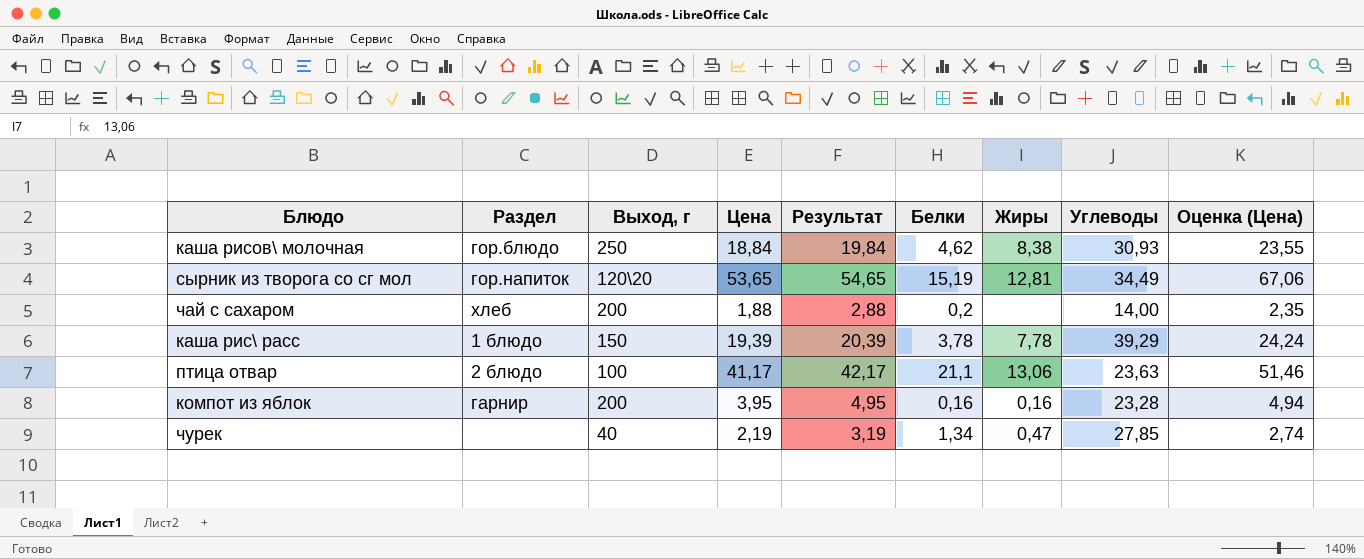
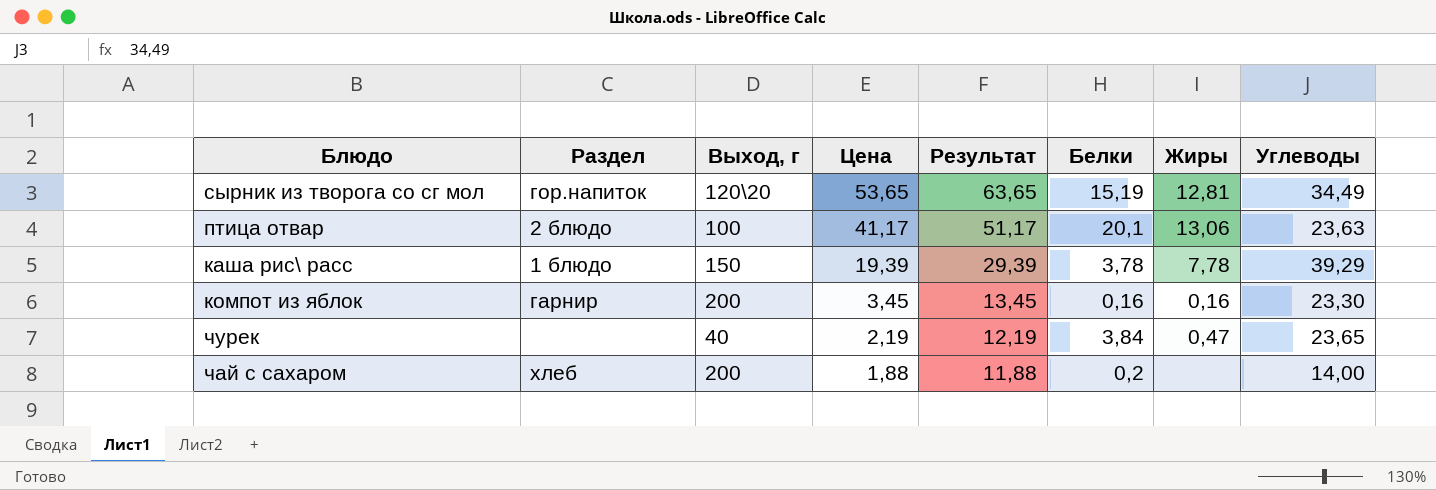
row order: none -> Цена descending
column Оценка (Цена) | formula: [Цена] * 1,25 -> none
column Результат | formula: [Цена] + 1 -> [Цена] + 10
row каша рисов\ молочная: гор.блюдо | 250 | 18,84 | 19,84 | 4,62 | 8,38 | 30,93 | 23,55 -> none
птица отвар | Белки: 21,1 -> 20,1
компот из яблок | Цена: 3,95 -> 3,45
компот из яблок | Углеводы: 23,28 -> 23,30
чурек | Белки: 1,34 -> 3,84
чурек | Углеводы: 27,85 -> 23,65

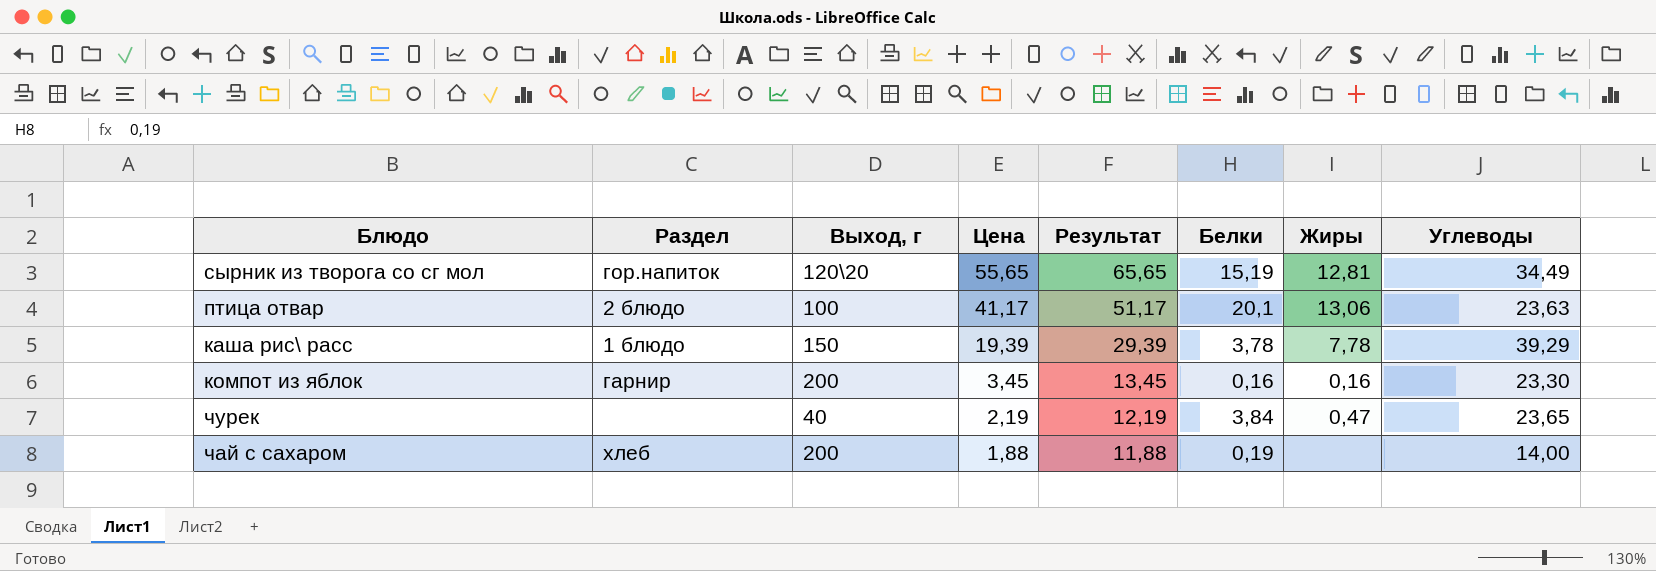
сырник из творога со сг мол | Цена: 53,65 -> 55,65
сырник из творога со сг мол | Результат: 63,65 -> 65,65
чай с сахаром | Белки: 0,2 -> 0,19

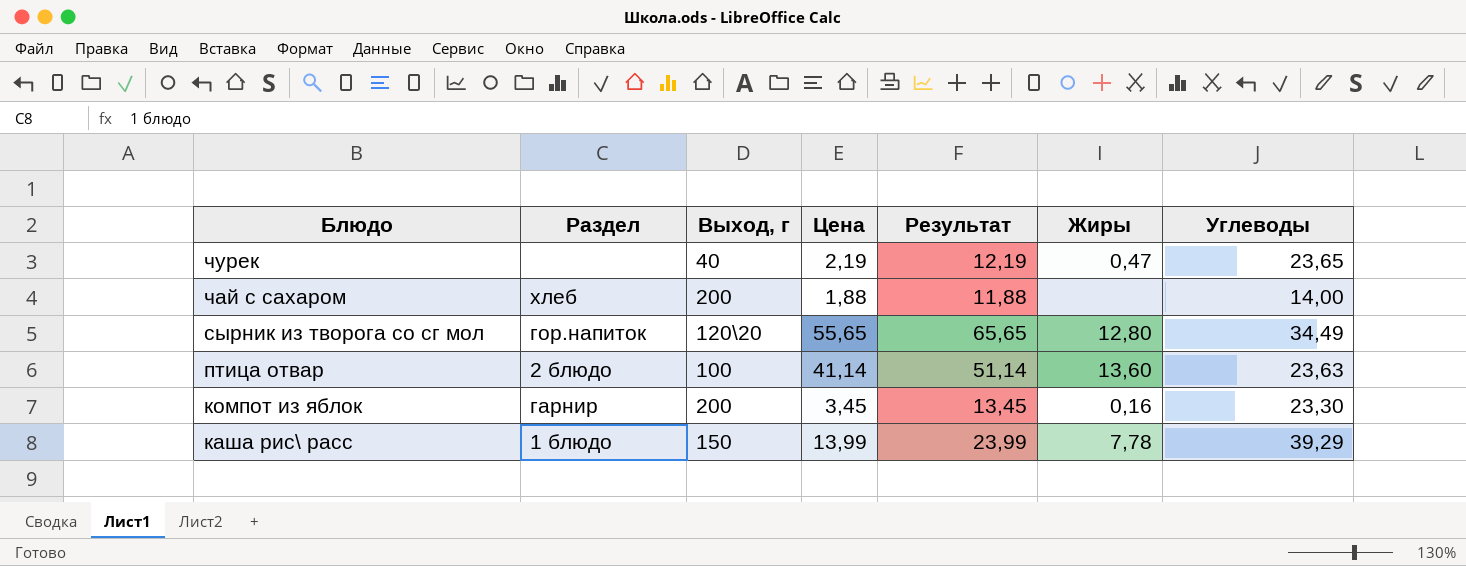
row order: Цена descending -> Блюдо descending
column Белки | position: 6 -> none
сырник из творога со сг мол | Жиры: 12,81 -> 12,80
птица отвар | Цена: 41,17 -> 41,14
птица отвар | Результат: 51,17 -> 51,14
птица отвар | Жиры: 13,06 -> 13,60
каша рис\ расс | Цена: 19,39 -> 13,99
каша рис\ расс | Результат: 29,39 -> 23,99

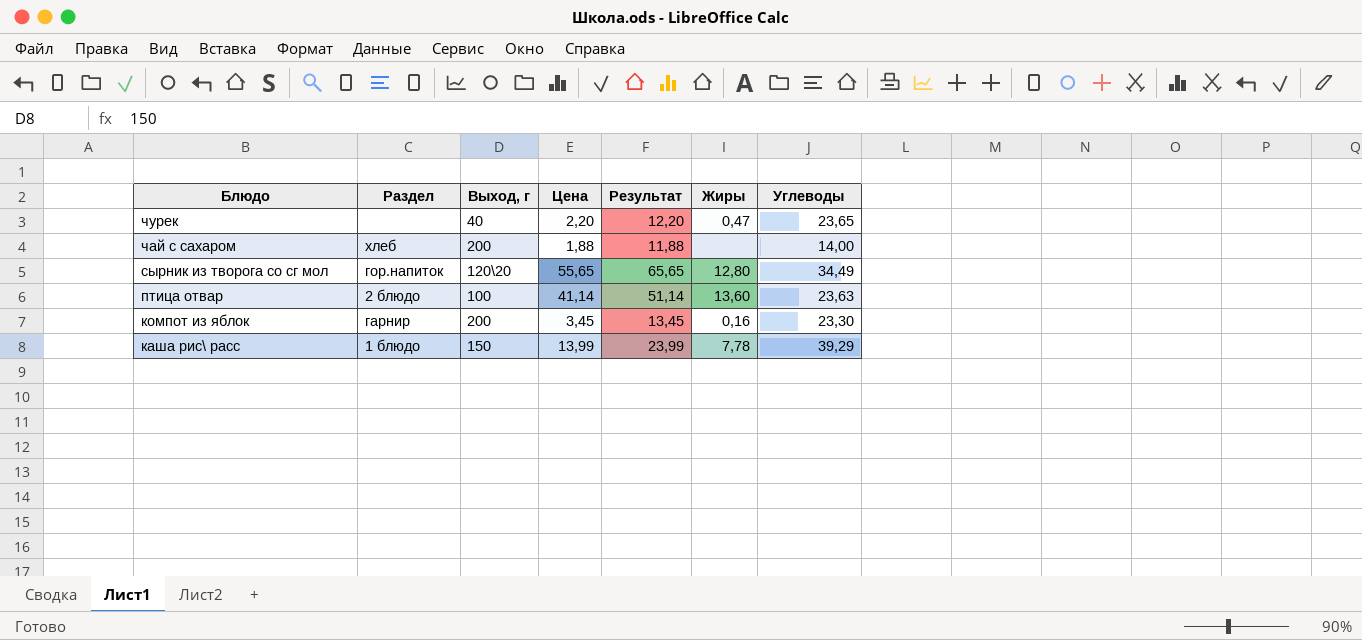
чурек | Цена: 2,19 -> 2,20
чурек | Результат: 12,19 -> 12,20

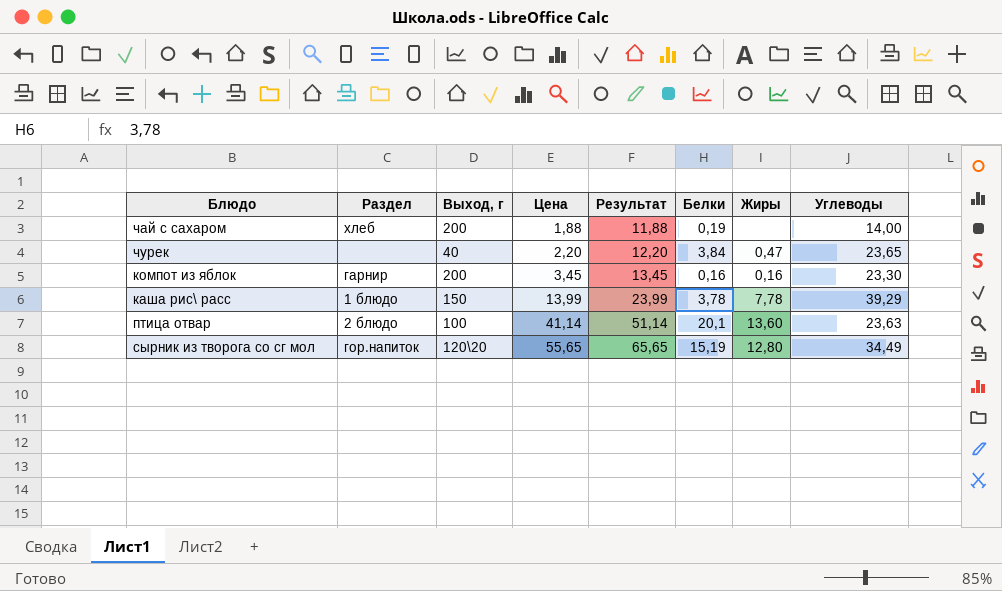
row order: Блюдо descending -> Цена ascending
column Белки | position: none -> 6

